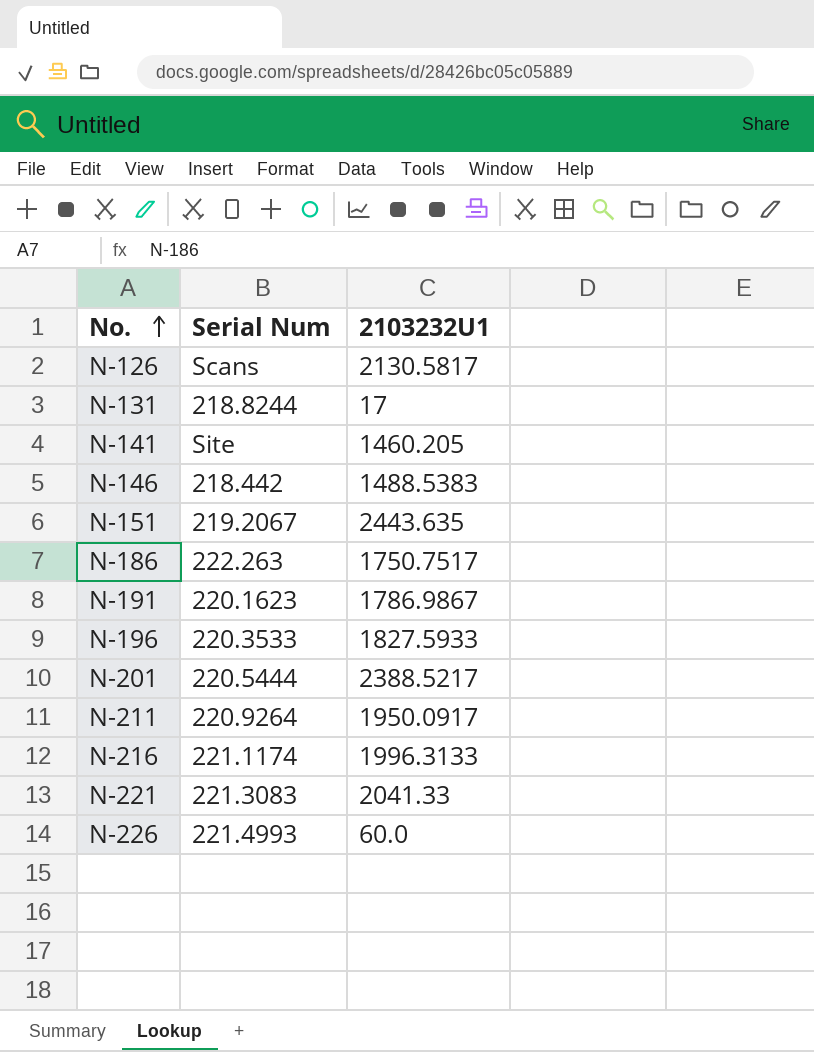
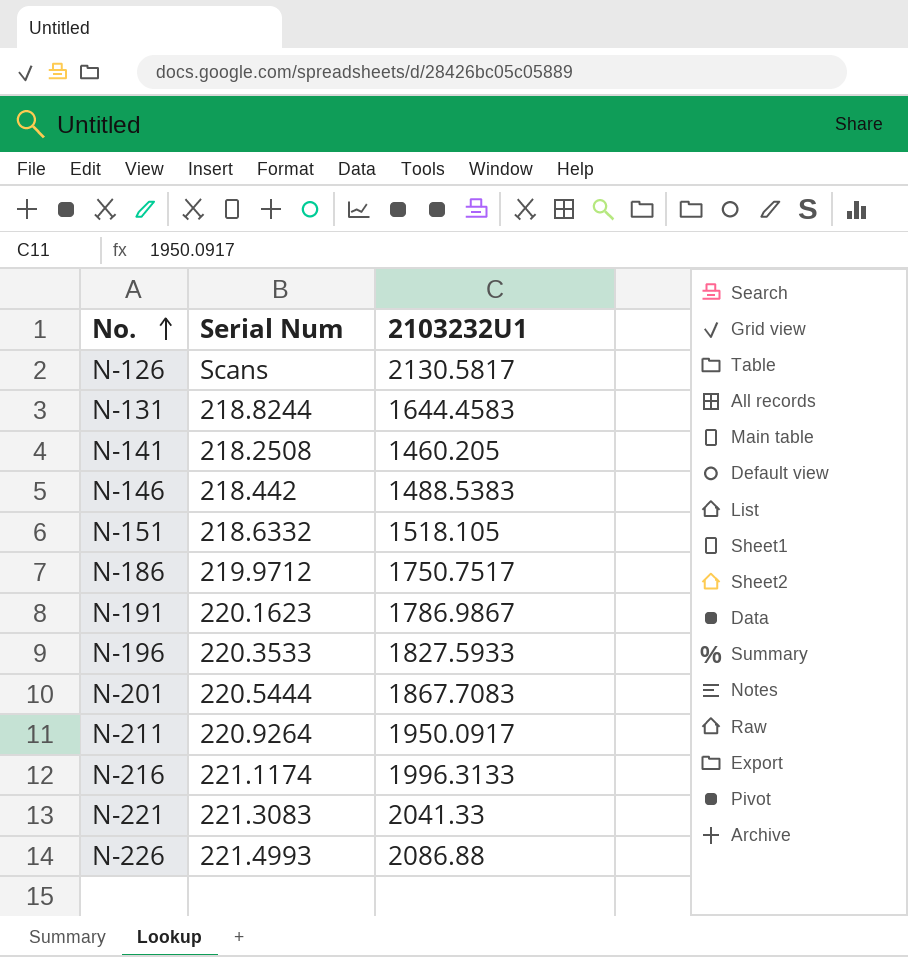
N-131 | 2103232U1: 17 -> 1644.4583
N-141 | Serial Num: Site -> 218.2508
N-151 | Serial Num: 219.2067 -> 218.6332
N-151 | 2103232U1: 2443.635 -> 1518.105
N-186 | Serial Num: 222.263 -> 219.9712
N-201 | 2103232U1: 2388.5217 -> 1867.7083
N-226 | 2103232U1: 60.0 -> 2086.88

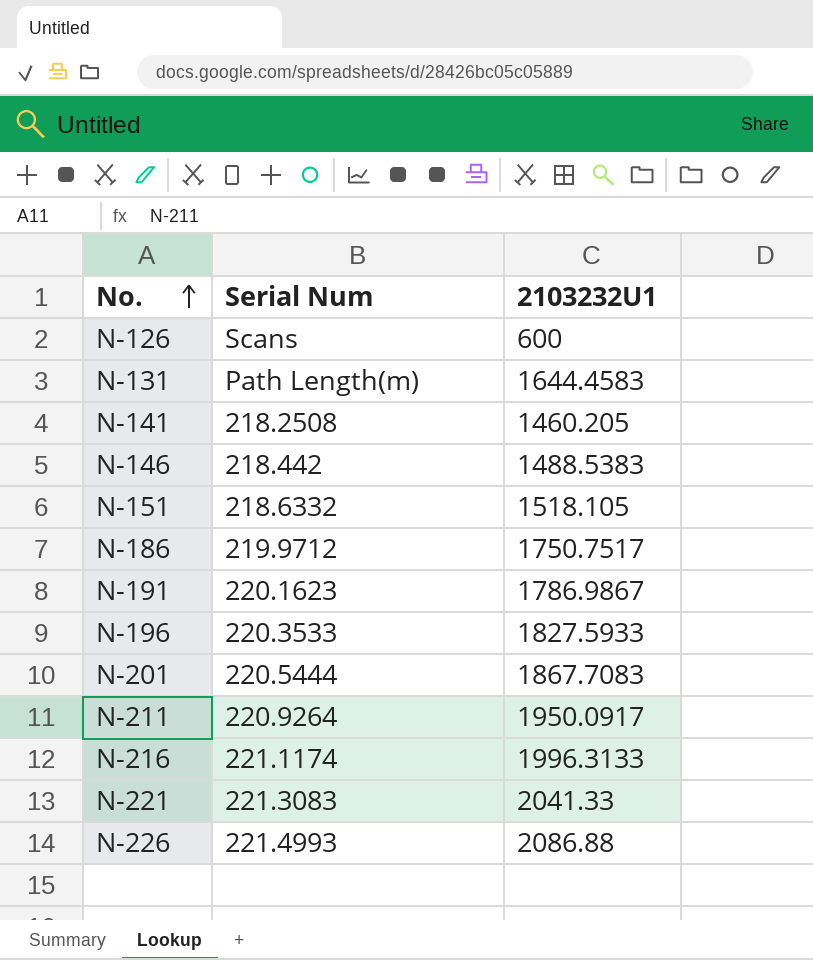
N-126 | 2103232U1: 2130.5817 -> 600
N-131 | Serial Num: 218.8244 -> Path Length(m)

